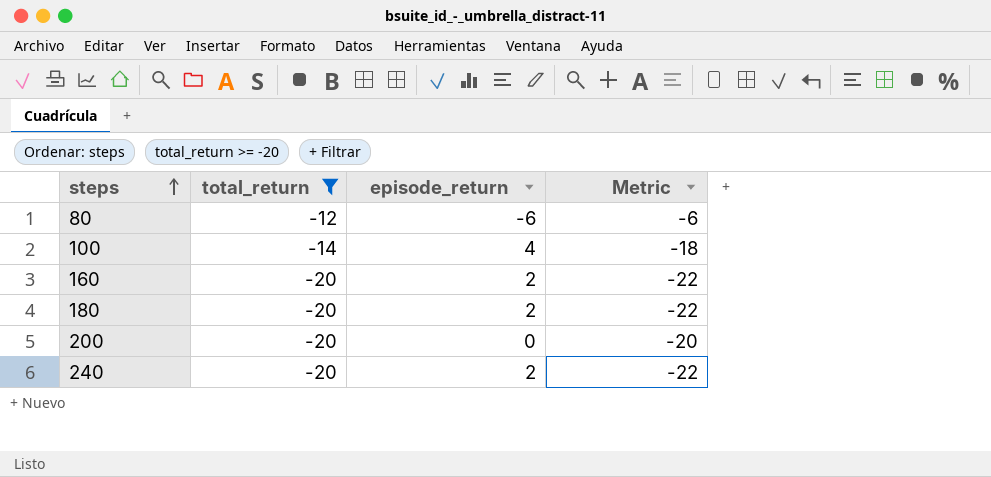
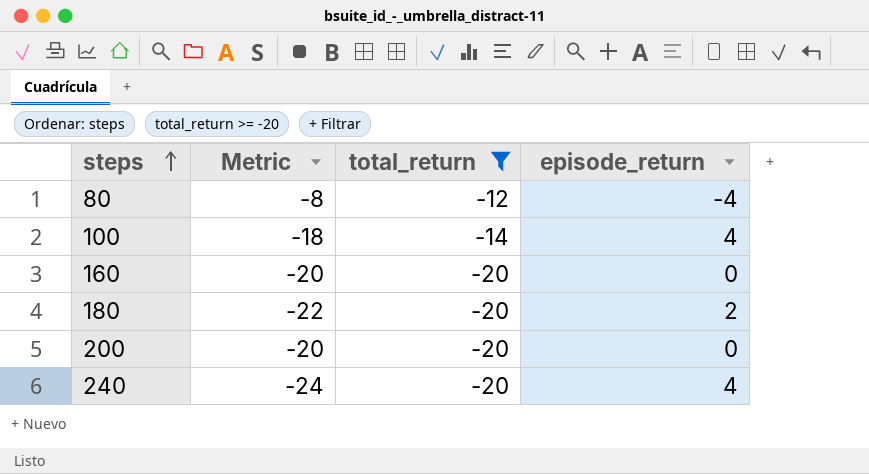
column Metric | position: 4 -> 2
80 | Metric: -6 -> -8
80 | episode_return: -6 -> -4
160 | Metric: -22 -> -20
160 | episode_return: 2 -> 0
240 | Metric: -22 -> -24
240 | episode_return: 2 -> 4

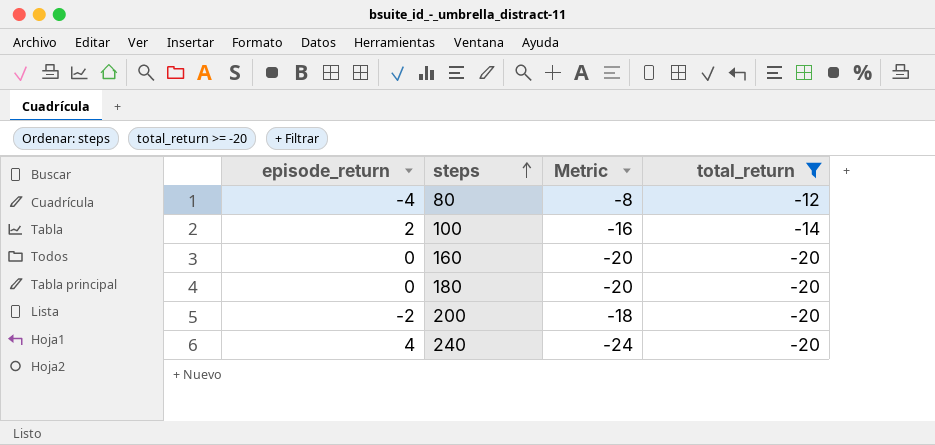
column episode_return | position: 4 -> 1
100 | episode_return: 4 -> 2
100 | Metric: -18 -> -16
180 | episode_return: 2 -> 0
180 | Metric: -22 -> -20
200 | episode_return: 0 -> -2
200 | Metric: -20 -> -18

